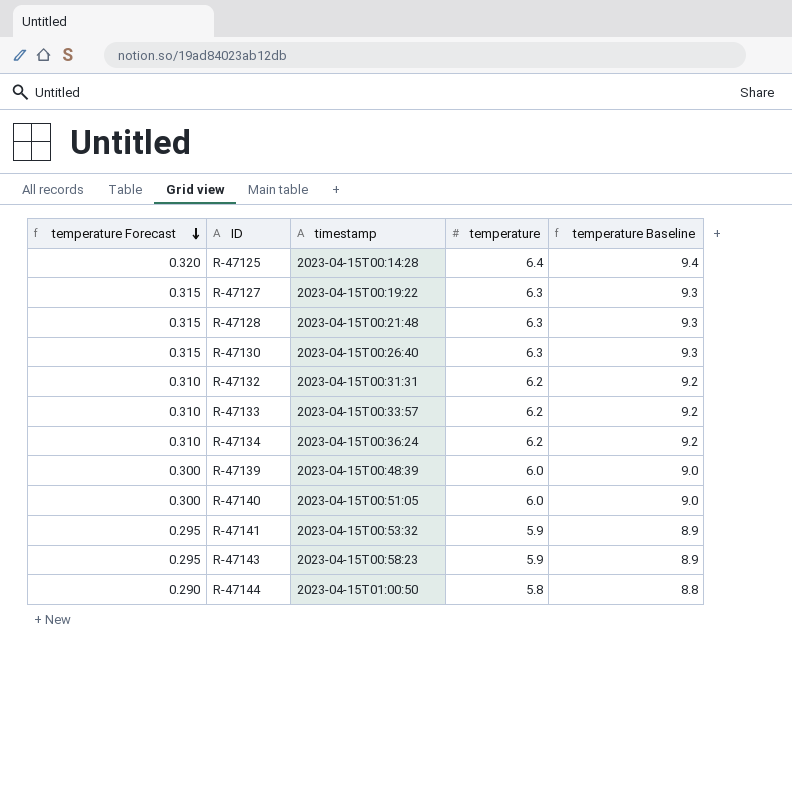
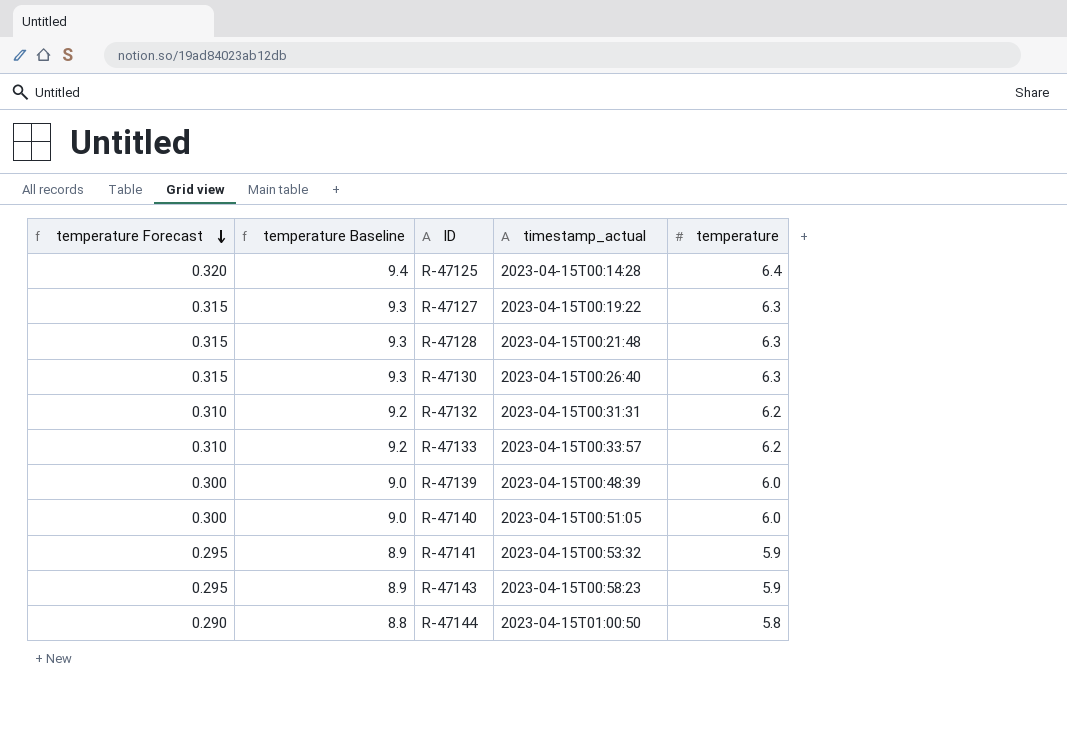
column temperature Baseline | position: 5 -> 2
column name: timestamp -> timestamp_actual
row R-47134: 0.310 | 2023-04-15T00:36:24 | 6.2 | 9.2 -> none

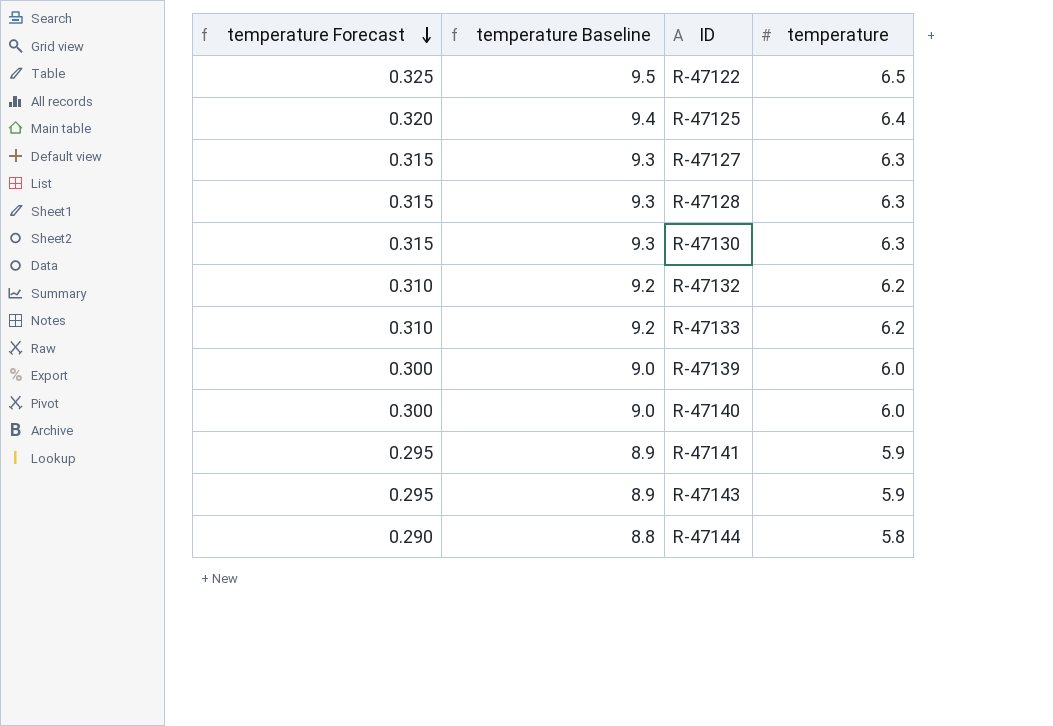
column timestamp_actual | position: 4 -> none
row R-47122: none -> 0.325 | 9.5 | 6.5

